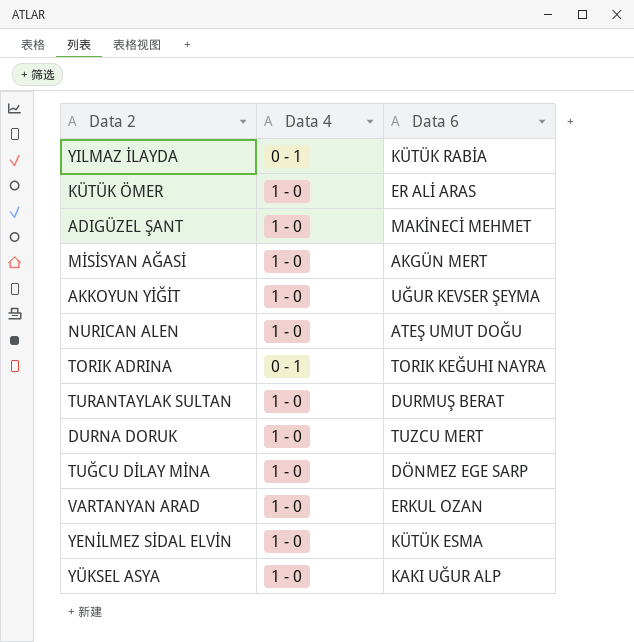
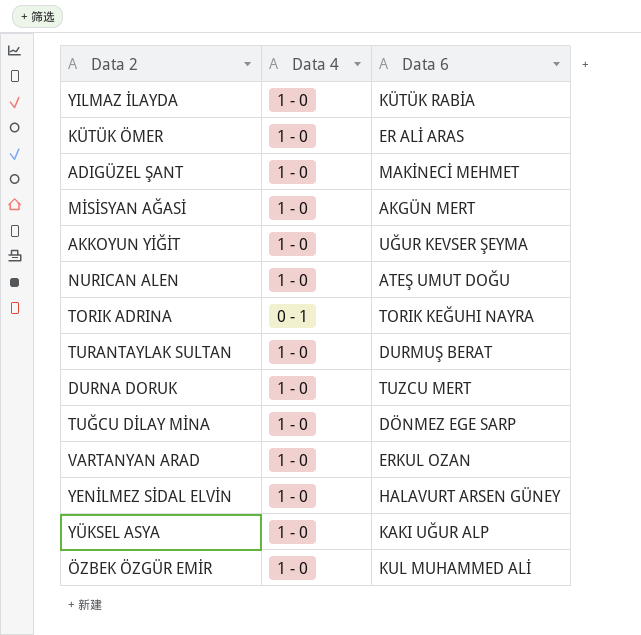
YILMAZ İLAYDA | Data 4: 0 - 1 -> 1 - 0
YENİLMEZ SİDAL ELVİN | Data 6: KÜTÜK ESMA -> HALAVURT ARSEN GÜNEY
row ÖZBEK ÖZGÜR EMİR: none -> 1 - 0 | KUL MUHAMMED ALİ

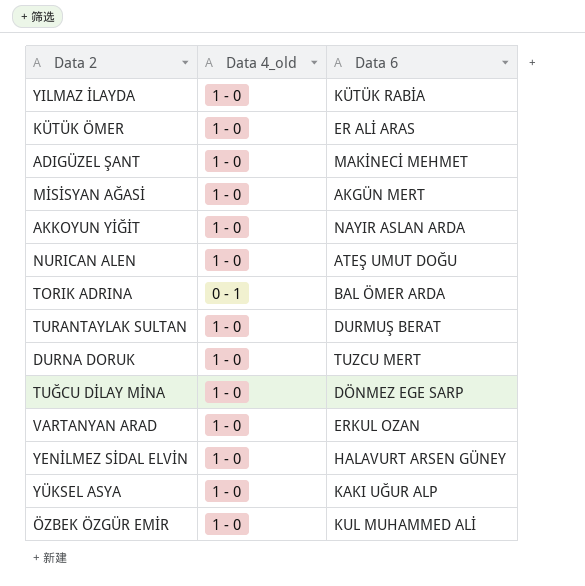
column name: Data 4 -> Data 4_old
AKKOYUN YİĞİT | Data 6: UĞUR KEVSER ŞEYMA -> NAYIR ASLAN ARDA
TORIK ADRINA | Data 6: TORIK KEĞUHI NAYRA -> BAL ÖMER ARDA

